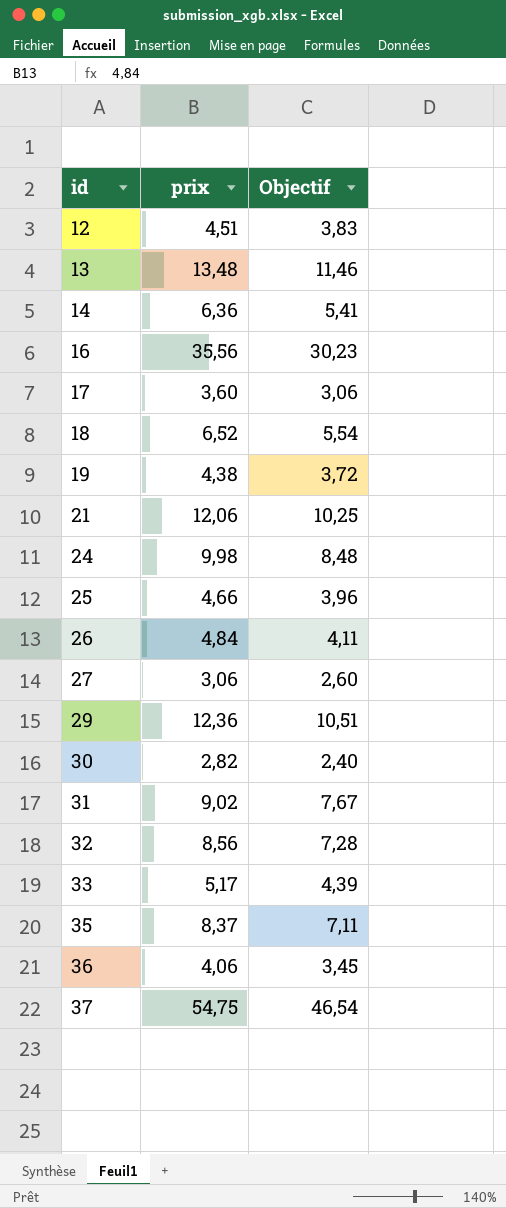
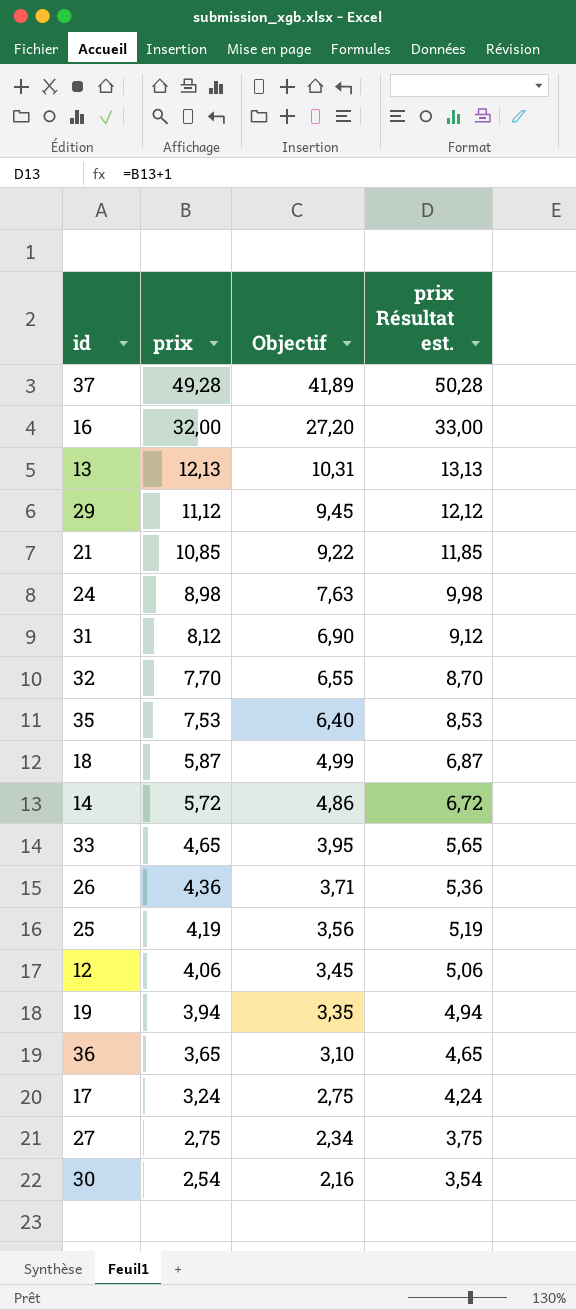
row order: id ascending -> prix descending
column prix Résultat est. | formula: none -> [prix] + 1
37 | prix: 54,75 -> 49,28
37 | Objectif: 46,54 -> 41,89
16 | prix: 35,56 -> 32,00
16 | Objectif: 30,23 -> 27,20
13 | prix: 13,48 -> 12,13
13 | Objectif: 11,46 -> 10,31
29 | prix: 12,36 -> 11,12
29 | Objectif: 10,51 -> 9,45
21 | prix: 12,06 -> 10,85
21 | Objectif: 10,25 -> 9,22
24 | prix: 9,98 -> 8,98
24 | Objectif: 8,48 -> 7,63
31 | prix: 9,02 -> 8,12
31 | Objectif: 7,67 -> 6,90
32 | prix: 8,56 -> 7,70
32 | Objectif: 7,28 -> 6,55
35 | prix: 8,37 -> 7,53
35 | Objectif: 7,11 -> 6,40
18 | prix: 6,52 -> 5,87
18 | Objectif: 5,54 -> 4,99
14 | prix: 6,36 -> 5,72
14 | Objectif: 5,41 -> 4,86
33 | prix: 5,17 -> 4,65
33 | Objectif: 4,39 -> 3,95
26 | prix: 4,84 -> 4,36
26 | Objectif: 4,11 -> 3,71
25 | prix: 4,66 -> 4,19
25 | Objectif: 3,96 -> 3,56
12 | prix: 4,51 -> 4,06
12 | Objectif: 3,83 -> 3,45
19 | prix: 4,38 -> 3,94
19 | Objectif: 3,72 -> 3,35
36 | prix: 4,06 -> 3,65
36 | Objectif: 3,45 -> 3,10
17 | prix: 3,60 -> 3,24
17 | Objectif: 3,06 -> 2,75
27 | prix: 3,06 -> 2,75
27 | Objectif: 2,60 -> 2,34
30 | prix: 2,82 -> 2,54
30 | Objectif: 2,40 -> 2,16

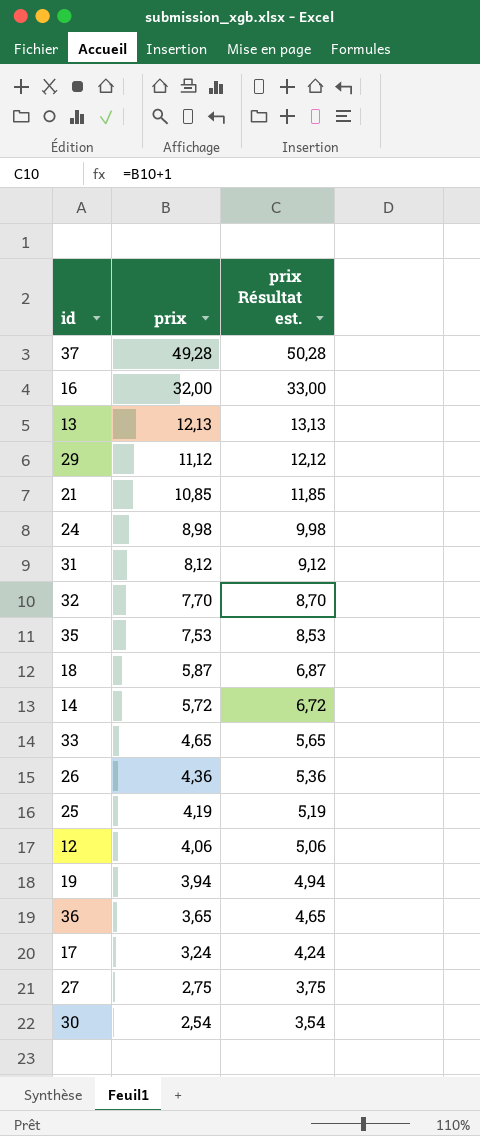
column Objectif | formula: [prix] * 0,85 -> none

